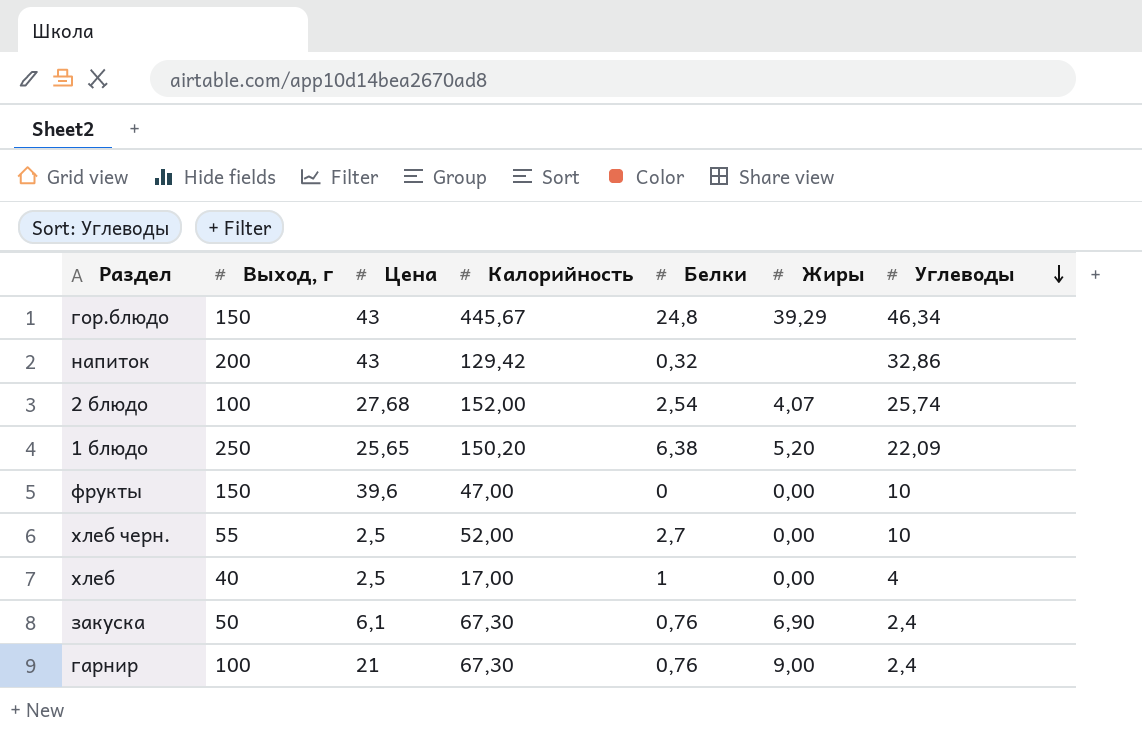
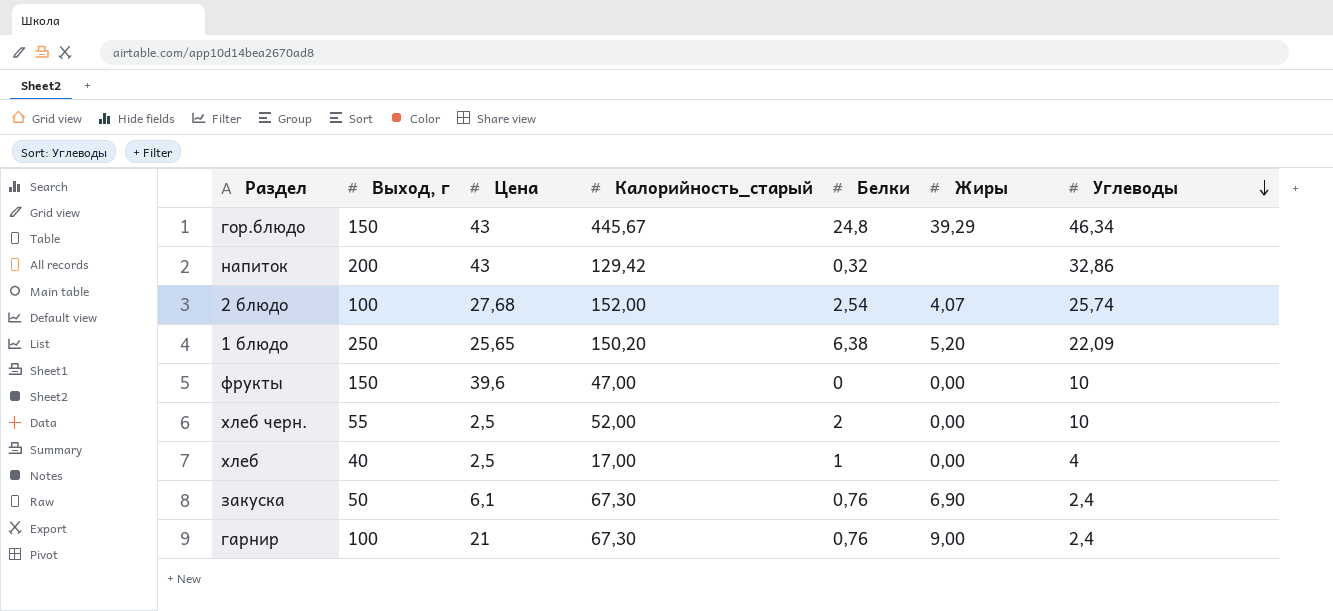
column name: Калорийность -> Калорийность_старый
хлеб черн. | Белки: 2,7 -> 2

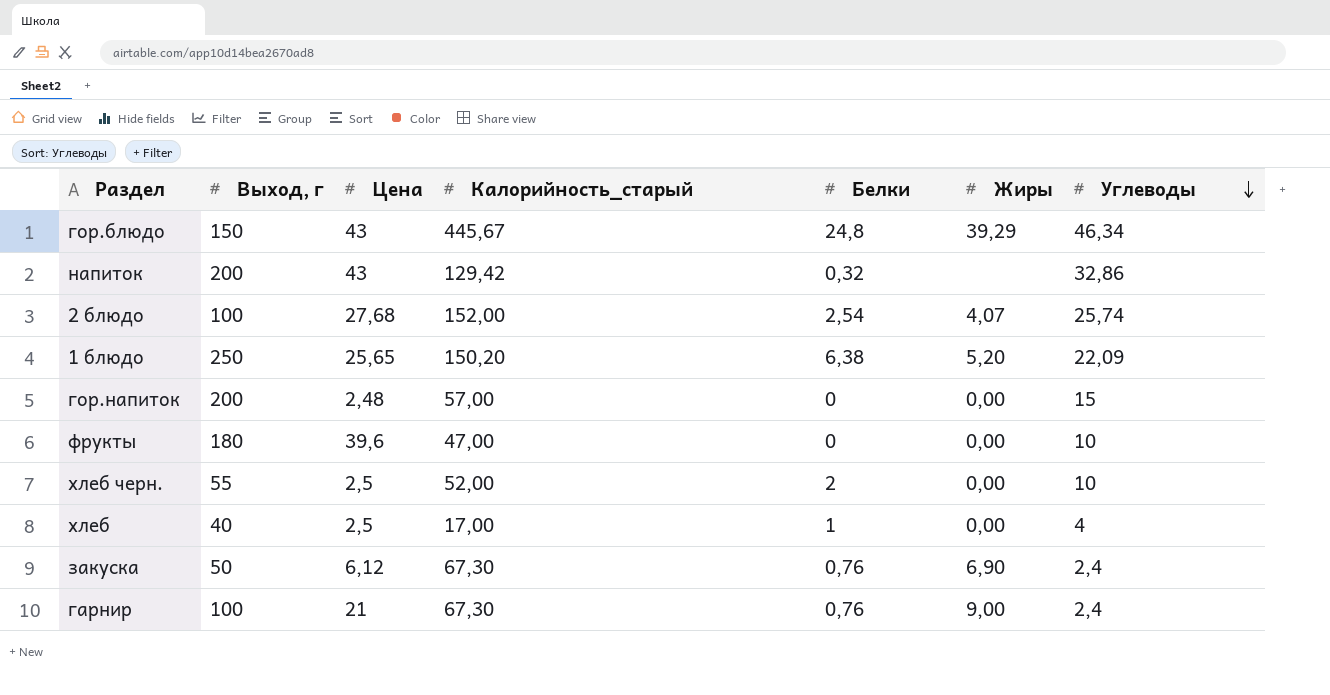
row гор.напиток: none -> 200 | 2,48 | 57,00 | 0 | 0,00 | 15
фрукты | Выход, г: 150 -> 180
закуска | Цена: 6,1 -> 6,12

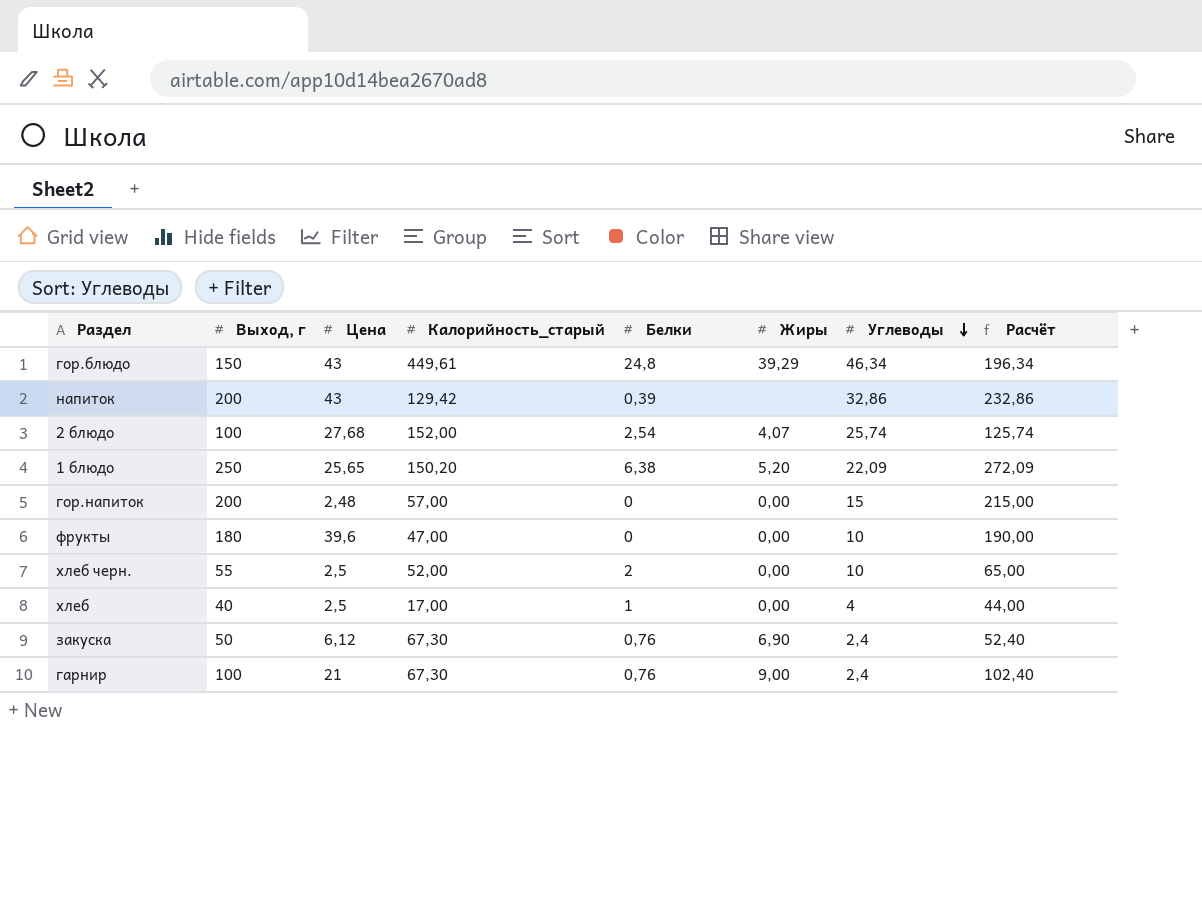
column Расчёт | formula: none -> [Выход, г] + [Углеводы]
гор.блюдо | Калорийность_старый: 445,67 -> 449,61
напиток | Белки: 0,32 -> 0,39

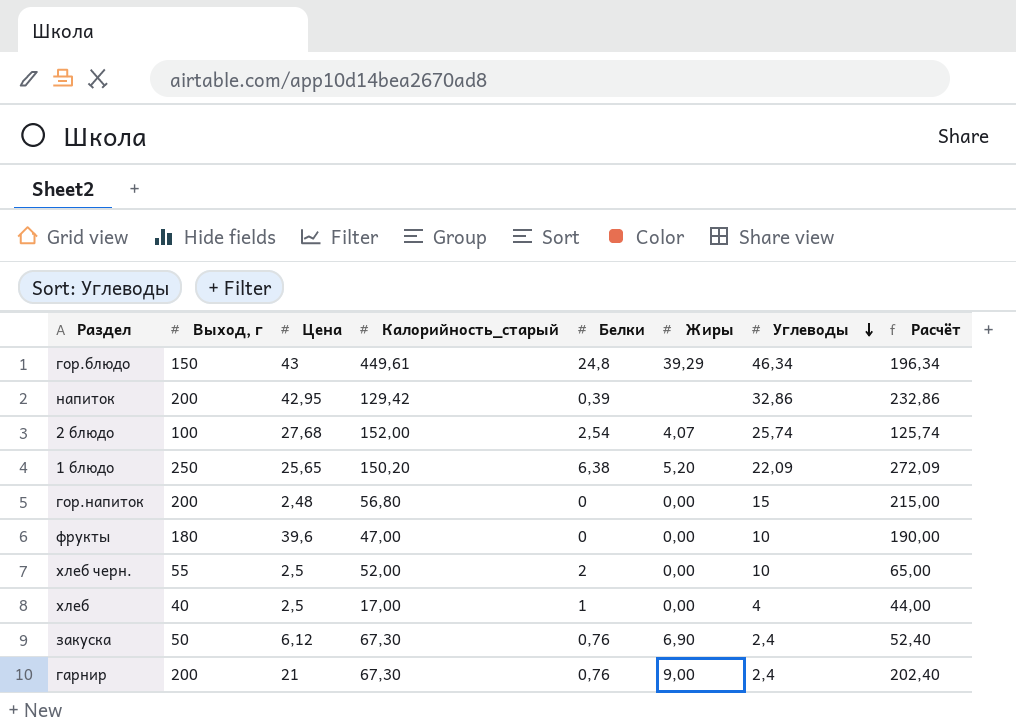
напиток | Цена: 43 -> 42,95
гор.напиток | Калорийность_старый: 57,00 -> 56,80
гарнир | Выход, г: 100 -> 200
гарнир | Расчёт: 102,40 -> 202,40

